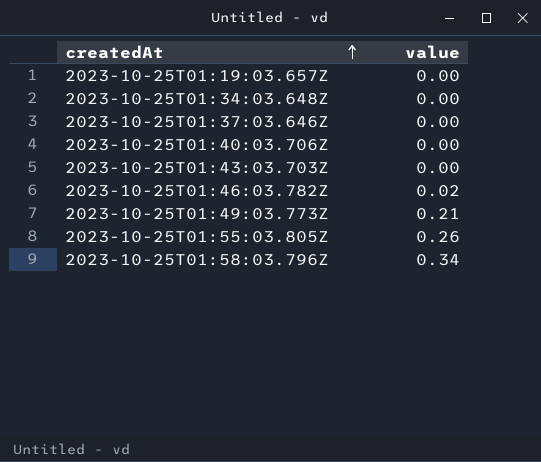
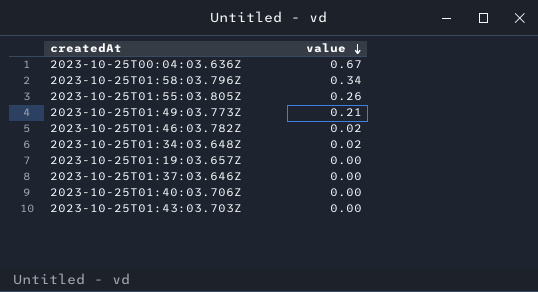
row order: createdAt ascending -> value descending
row 2023-10-25T00:04:03.636Z: none -> 0.67
2023-10-25T01:34:03.648Z | value: 0.00 -> 0.02

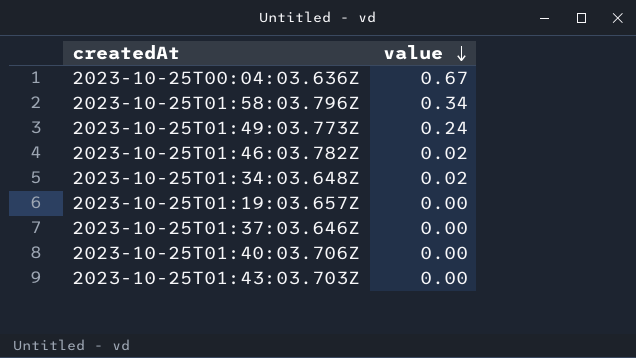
row 2023-10-25T01:55:03.805Z: 0.26 -> none
2023-10-25T01:49:03.773Z | value: 0.21 -> 0.24

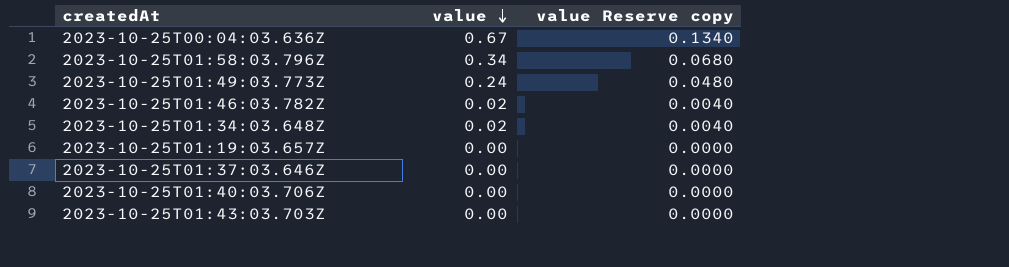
column value Reserve copy | formula: none -> [value] * 0.2

